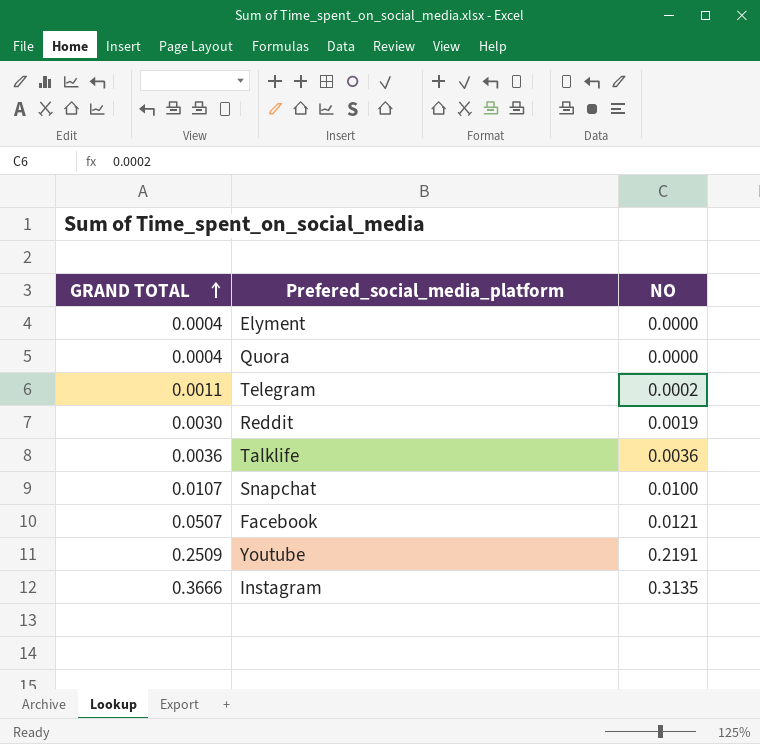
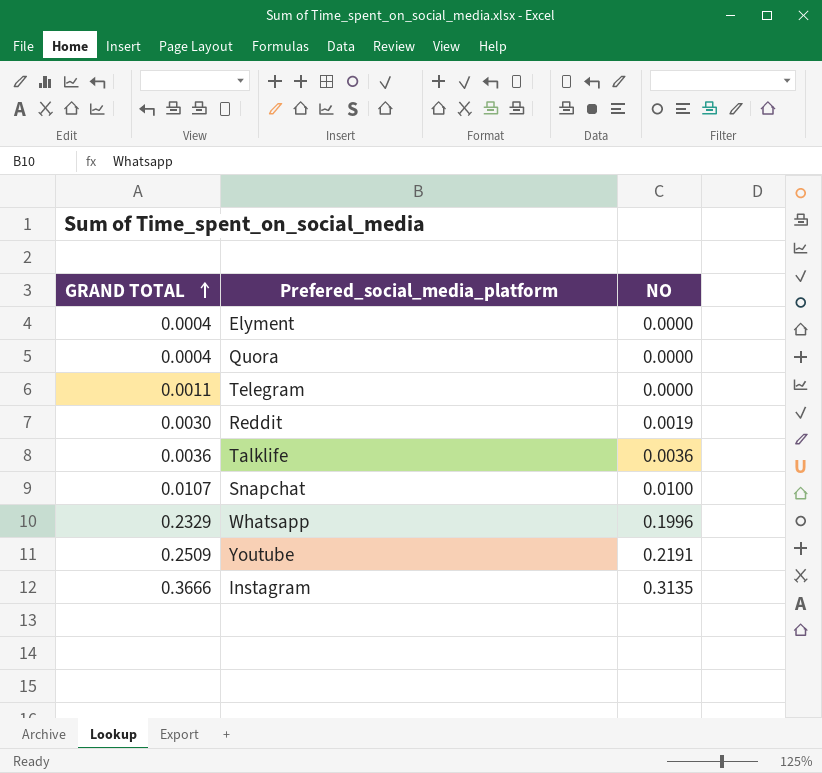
row Facebook: 0.0507 | 0.0121 -> none
Telegram | NO: 0.0002 -> 0.0000
row Whatsapp: none -> 0.2329 | 0.1996

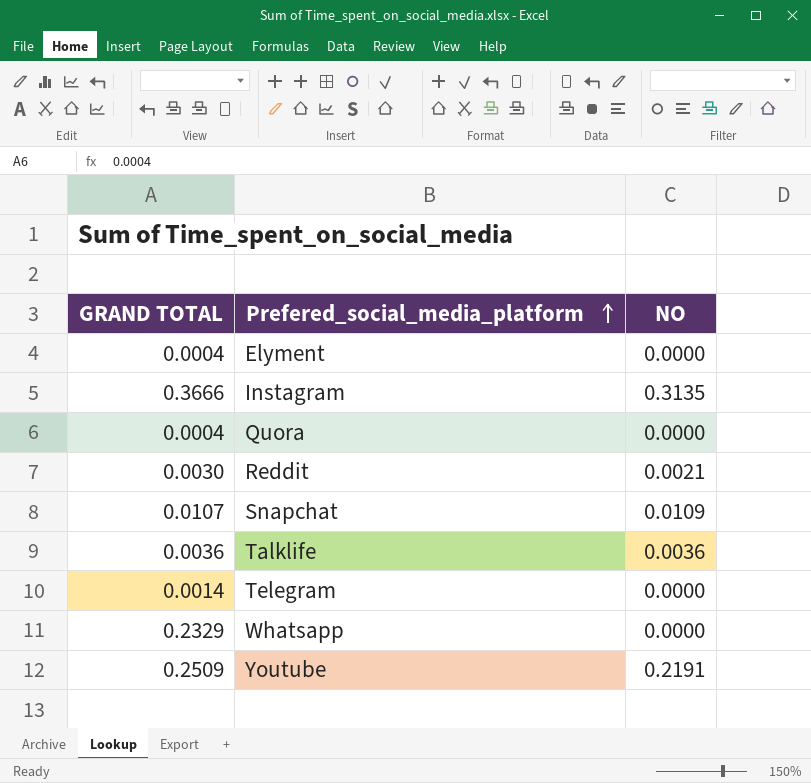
row order: GRAND TOTAL ascending -> Prefered_social_media_platform ascending
Reddit | NO: 0.0019 -> 0.0021
Snapchat | NO: 0.0100 -> 0.0109
Telegram | GRAND TOTAL: 0.0011 -> 0.0014
Whatsapp | NO: 0.1996 -> 0.0000

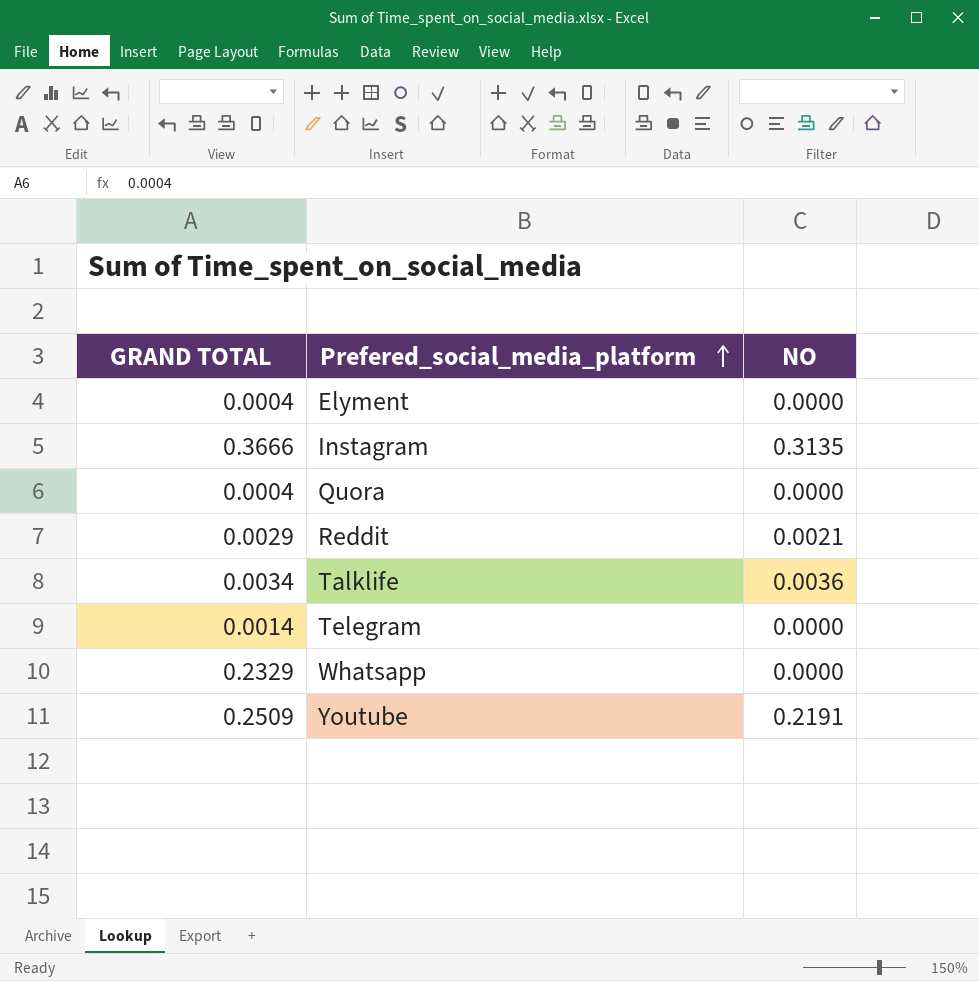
row Snapchat: 0.0107 | 0.0109 -> none
Reddit | GRAND TOTAL: 0.0030 -> 0.0029
Talklife | GRAND TOTAL: 0.0036 -> 0.0034

